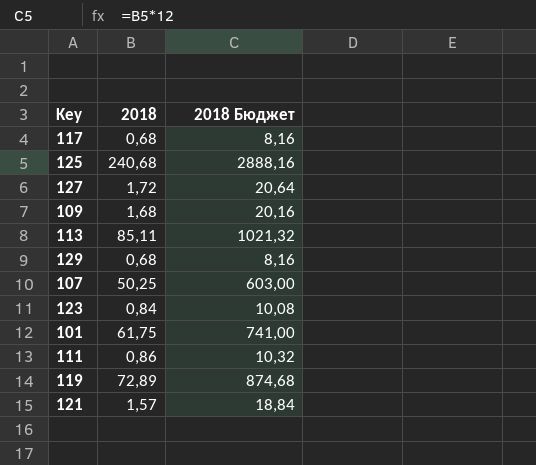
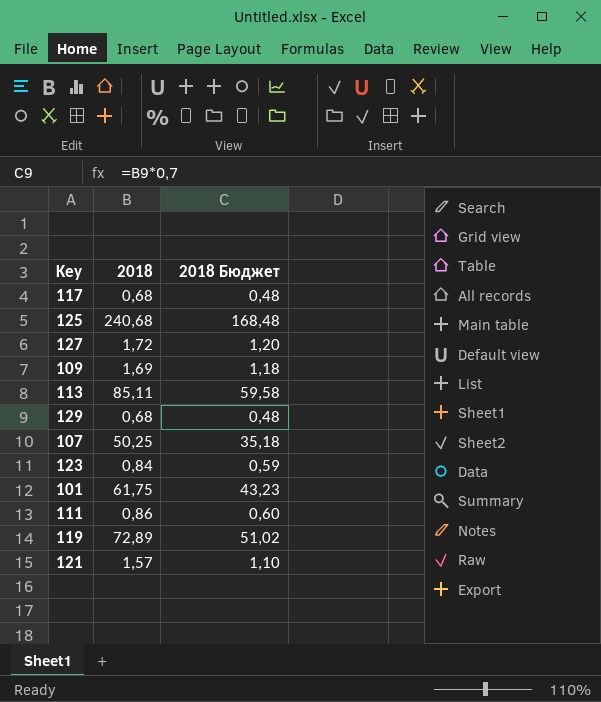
column 2018 Бюджет | formula: [2018] * 12 -> [2018] * 0,7
109 | 2018: 1,68 -> 1,69

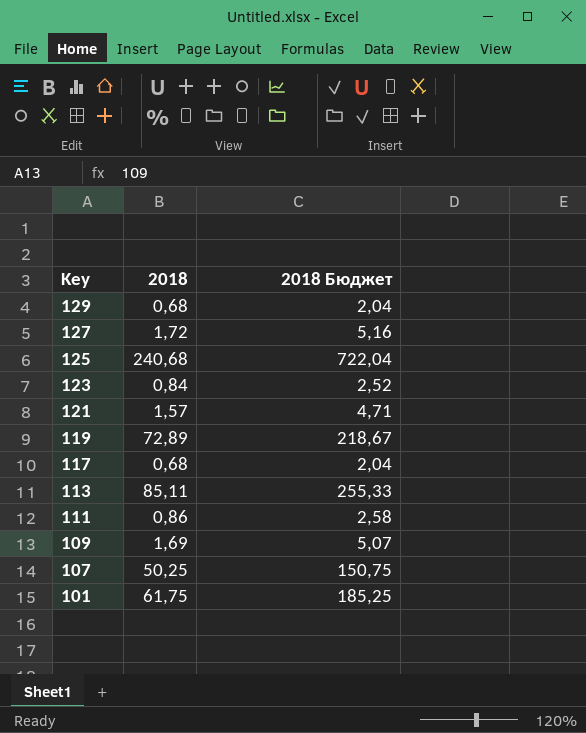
row order: none -> Key descending
column 2018 Бюджет | formula: [2018] * 0,7 -> [2018] * 3

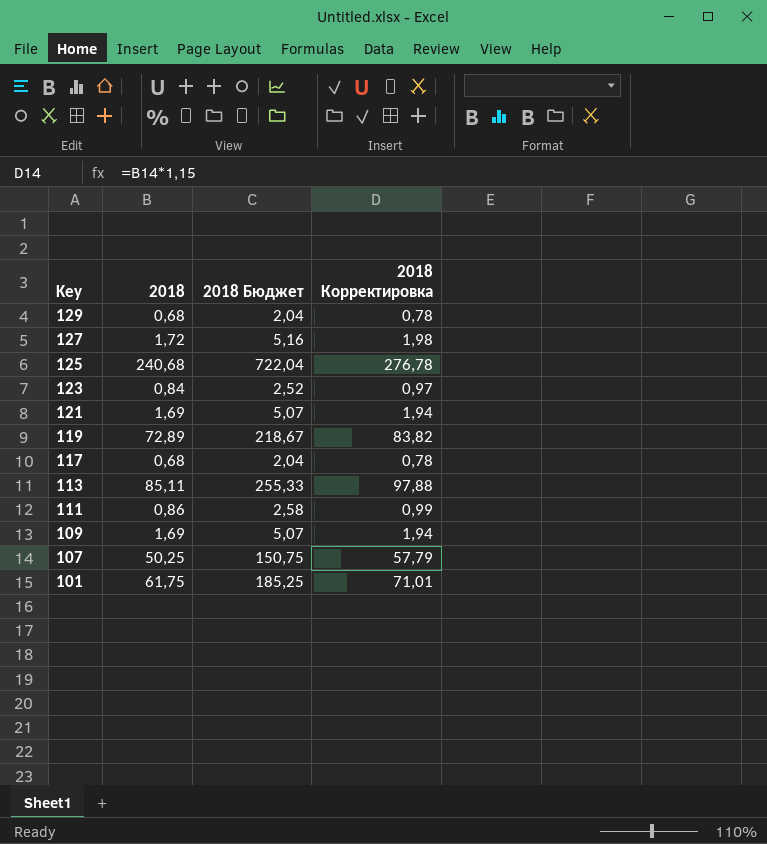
column 2018 Корректировка | formula: none -> [2018] * 1,15
121 | 2018: 1,57 -> 1,69
121 | 2018 Бюджет: 4,71 -> 5,07

